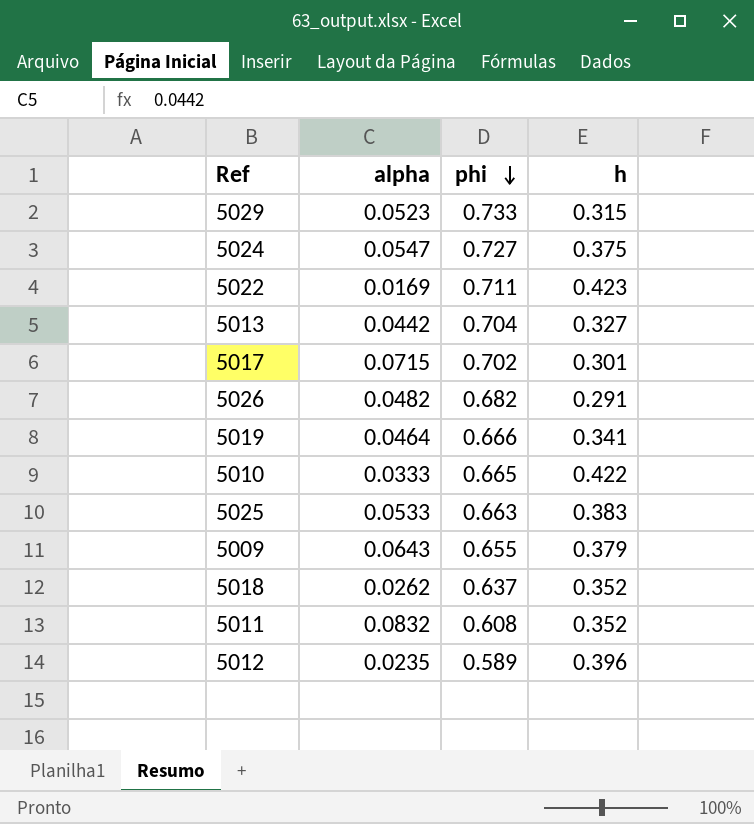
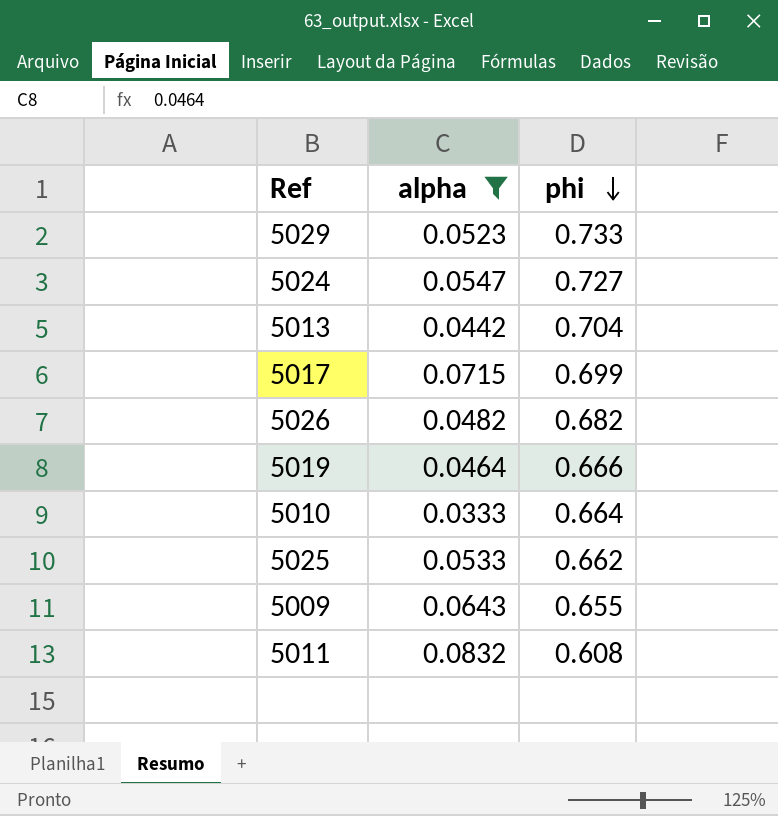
filter: none -> alpha >= 0.0333
column h | position: 4 -> none
5017 | phi: 0.702 -> 0.699
5010 | phi: 0.665 -> 0.664
5025 | phi: 0.663 -> 0.662

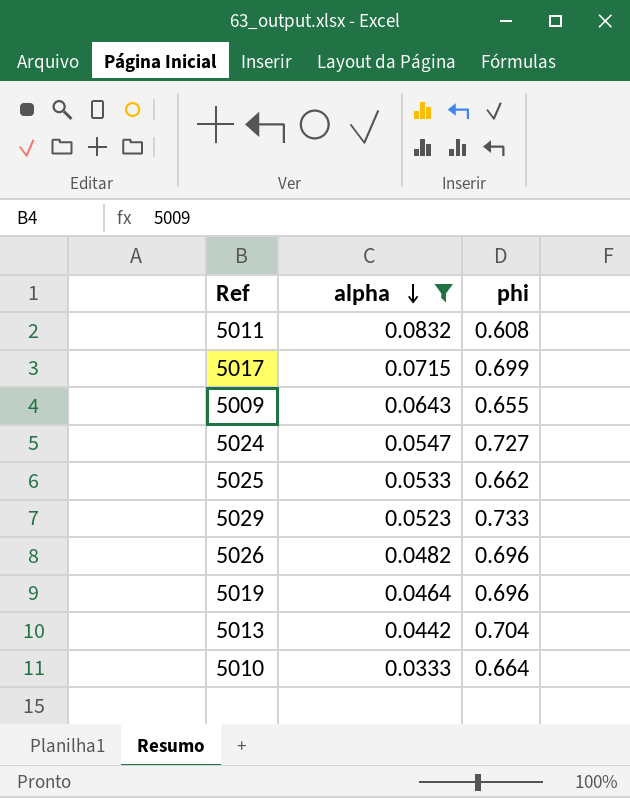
row order: phi descending -> alpha descending
5026 | phi: 0.682 -> 0.696
5019 | phi: 0.666 -> 0.696

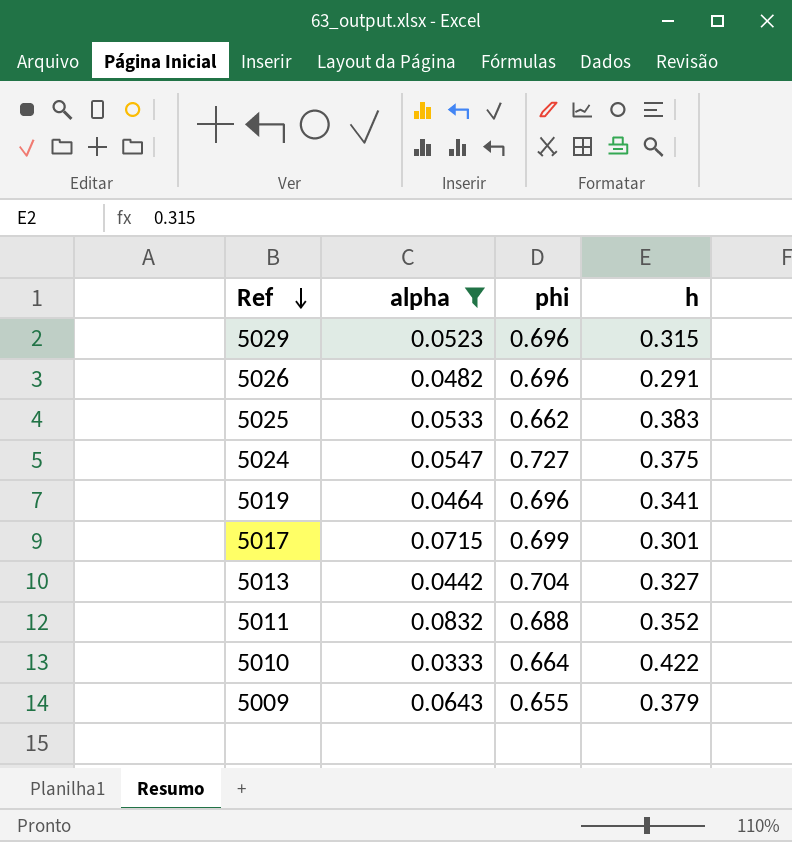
row order: alpha descending -> Ref descending
column h | position: none -> 4
5029 | phi: 0.733 -> 0.696
5011 | phi: 0.608 -> 0.688

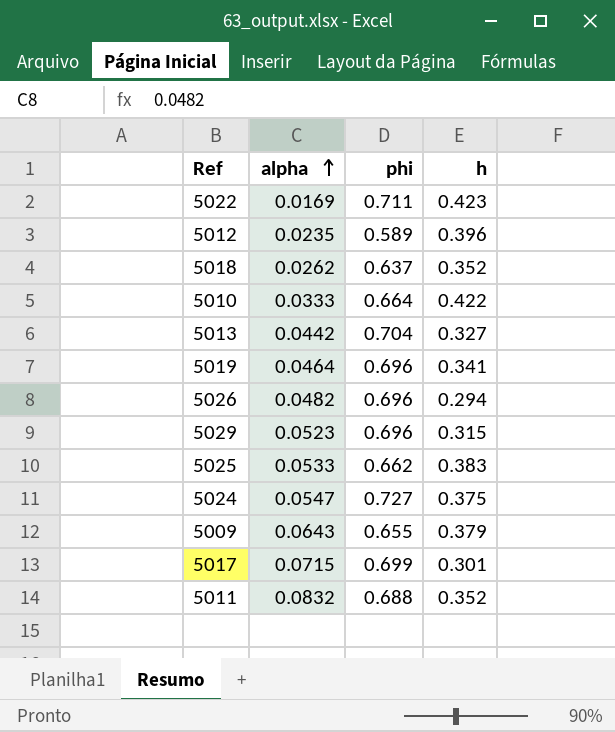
filter: alpha >= 0.0333 -> none
row order: Ref descending -> alpha ascending
5026 | h: 0.291 -> 0.294

